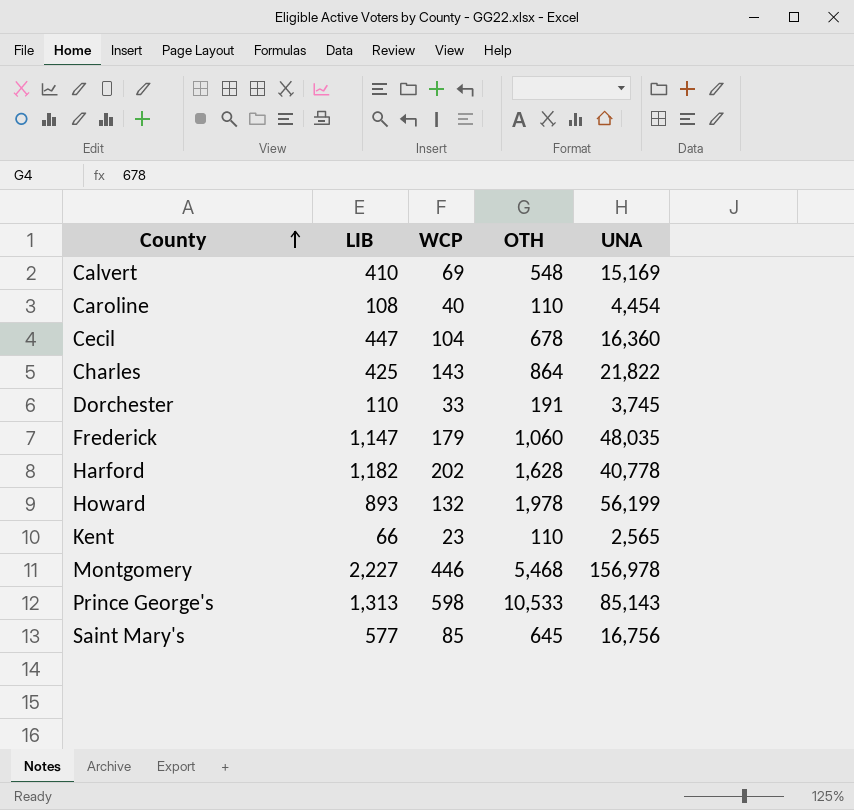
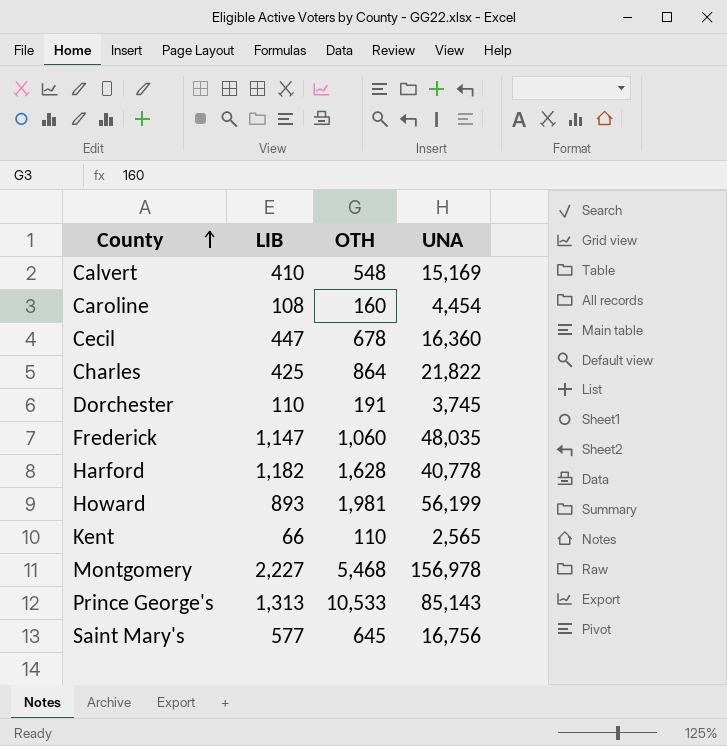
column WCP | position: 3 -> none
Caroline | OTH: 110 -> 160
Howard | OTH: 1,978 -> 1,981

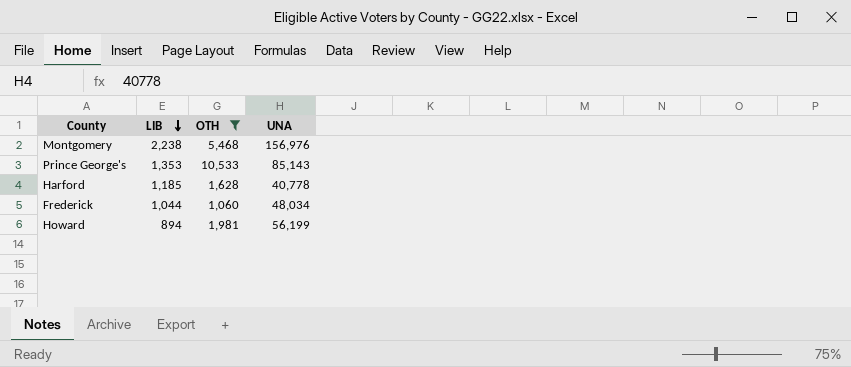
filter: none -> OTH >= 1,060
row order: County ascending -> LIB descending
Montgomery | LIB: 2,227 -> 2,238
Montgomery | UNA: 156,978 -> 156,976
Prince George's | LIB: 1,313 -> 1,353
Harford | LIB: 1,182 -> 1,185
Frederick | LIB: 1,147 -> 1,044
Frederick | UNA: 48,035 -> 48,034
Howard | LIB: 893 -> 894

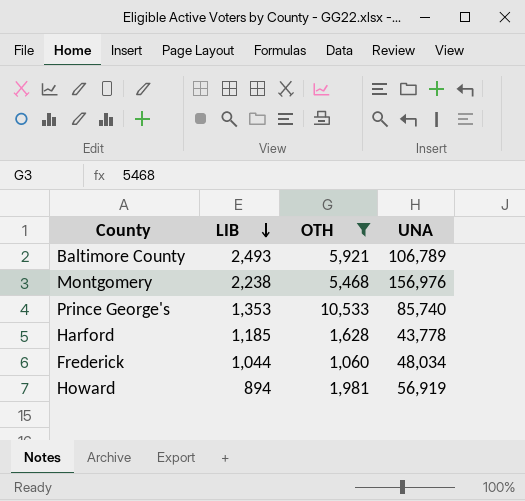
row Baltimore County: none -> 2,493 | 5,921 | 106,789
Prince George's | UNA: 85,143 -> 85,740
Harford | UNA: 40,778 -> 43,778
Howard | UNA: 56,199 -> 56,919

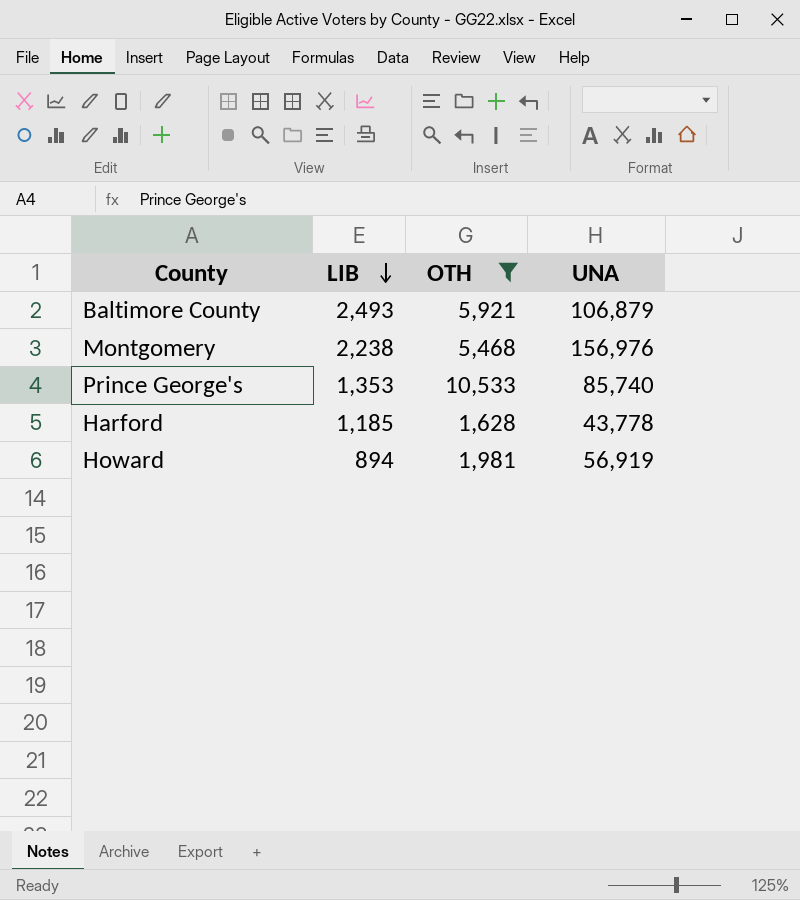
row Frederick: 1,044 | 1,060 | 48,034 -> none
Baltimore County | UNA: 106,789 -> 106,879

